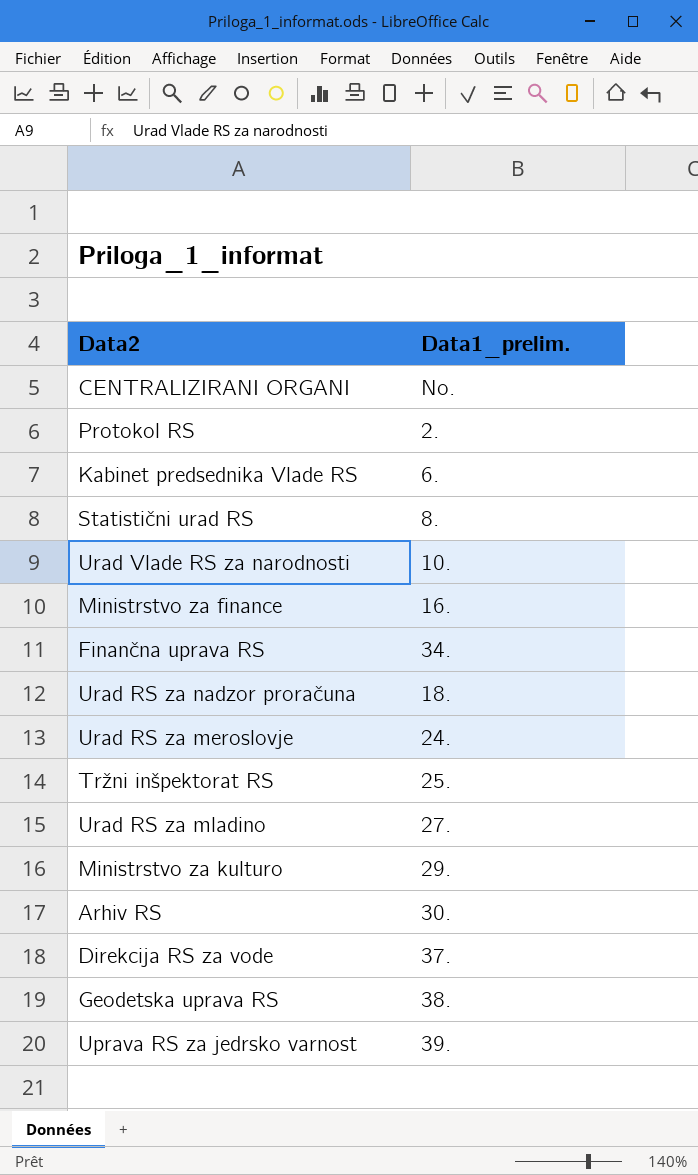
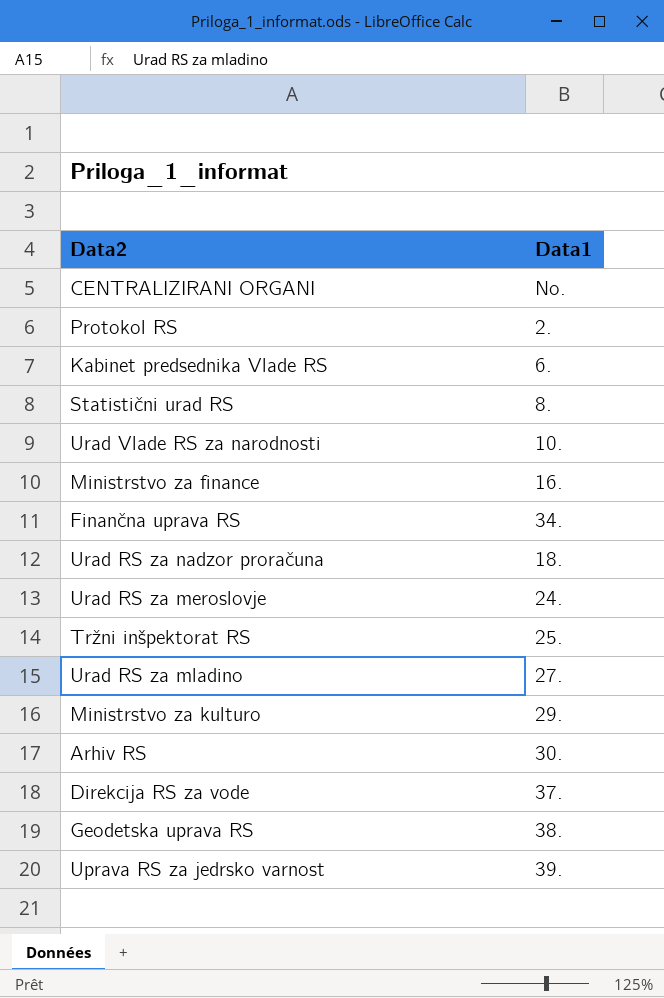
column name: Data1_prelim. -> Data1

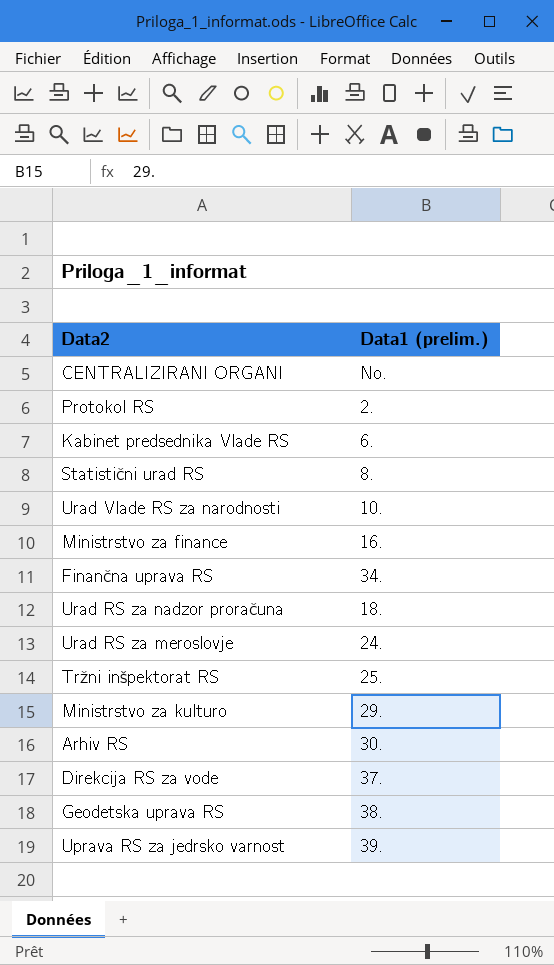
column name: Data1 -> Data1 (prelim.)
row Urad RS za mladino: 27. -> none

